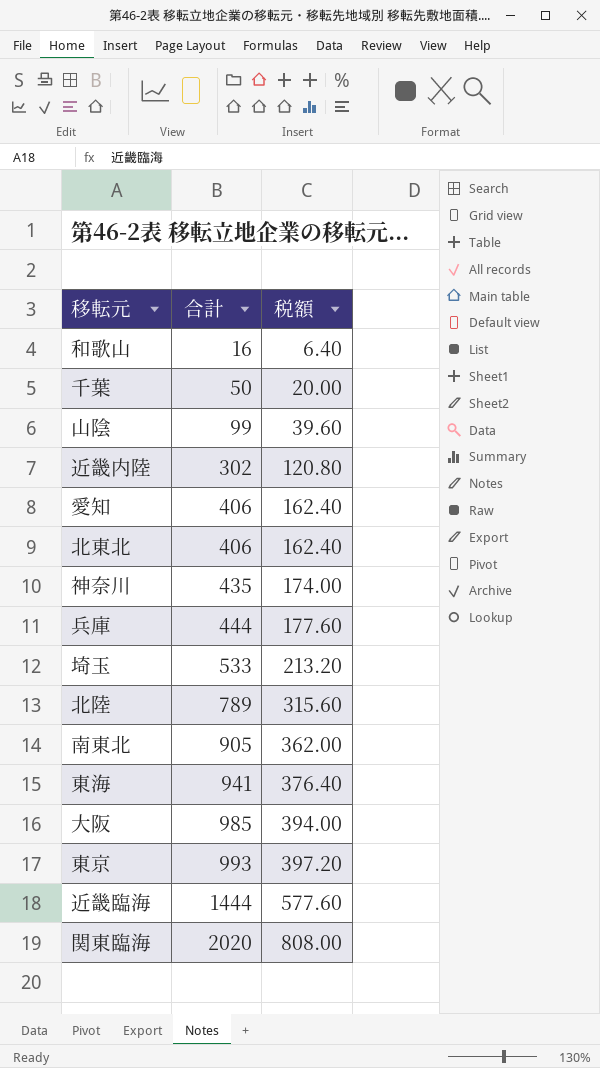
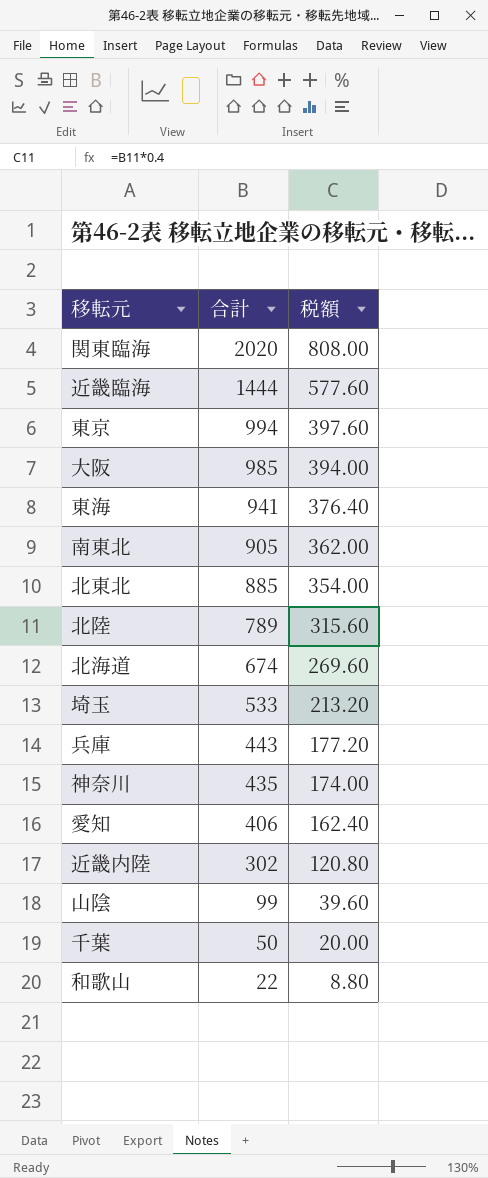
row order: 合計 ascending -> 合計 descending
東京 | 合計: 993 -> 994
東京 | 税額: 397.20 -> 397.60
北東北 | 合計: 406 -> 885
北東北 | 税額: 162.40 -> 354.00
row 北海道: none -> 674 | 269.60
兵庫 | 合計: 444 -> 443
兵庫 | 税額: 177.60 -> 177.20
和歌山 | 合計: 16 -> 22
和歌山 | 税額: 6.40 -> 8.80

